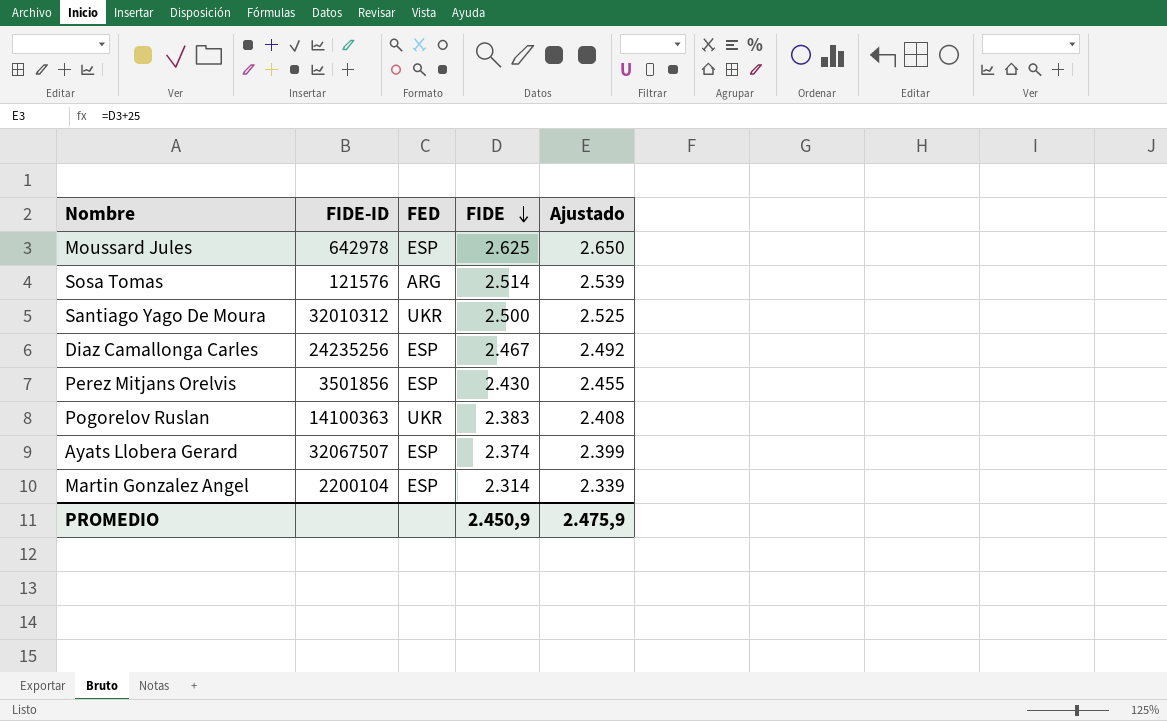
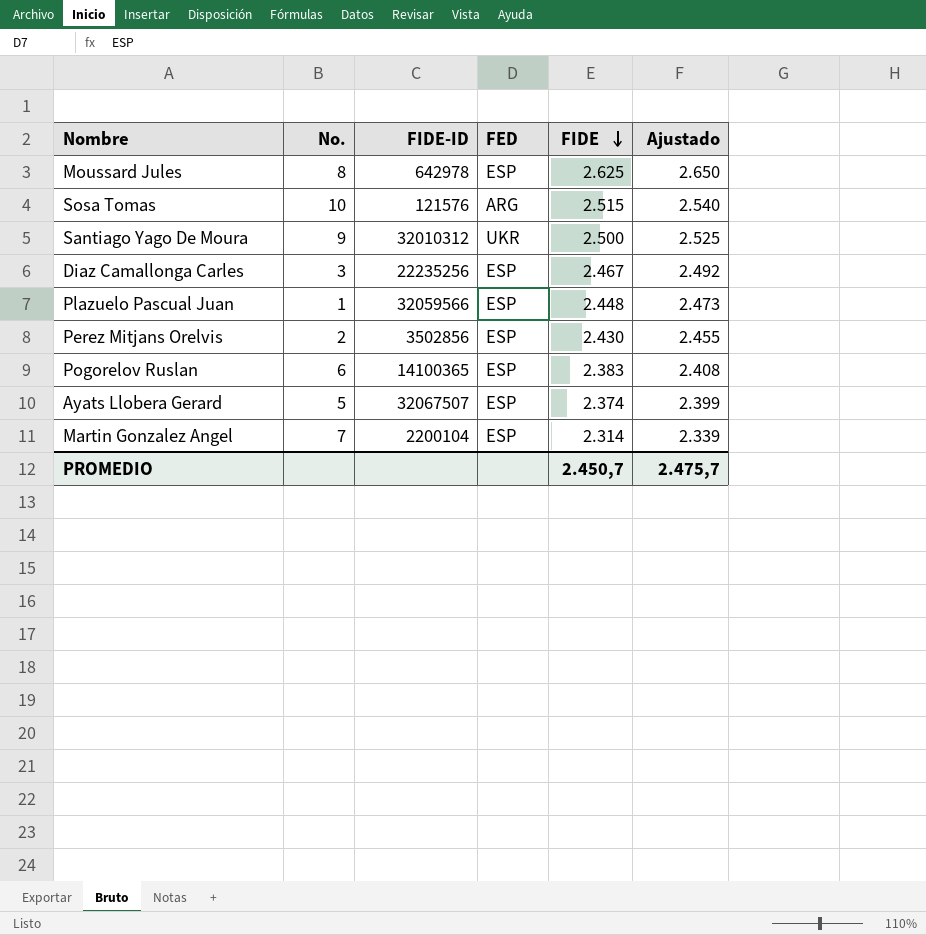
column No. | position: none -> 2
Sosa Tomas | FIDE: 2.514 -> 2.515
Sosa Tomas | Ajustado: 2.539 -> 2.540
Diaz Camallonga Carles | FIDE-ID: 24235256 -> 22235256
row Plazuelo Pascual Juan: none -> 1 | 32059566 | ESP | 2.448 | 2.473
Perez Mitjans Orelvis | FIDE-ID: 3501856 -> 3502856
Pogorelov Ruslan | FIDE-ID: 14100363 -> 14100365
Pogorelov Ruslan | FED: UKR -> ESP
PROMEDIO | FIDE: 2.450,9 -> 2.450,7
PROMEDIO | Ajustado: 2.475,9 -> 2.475,7

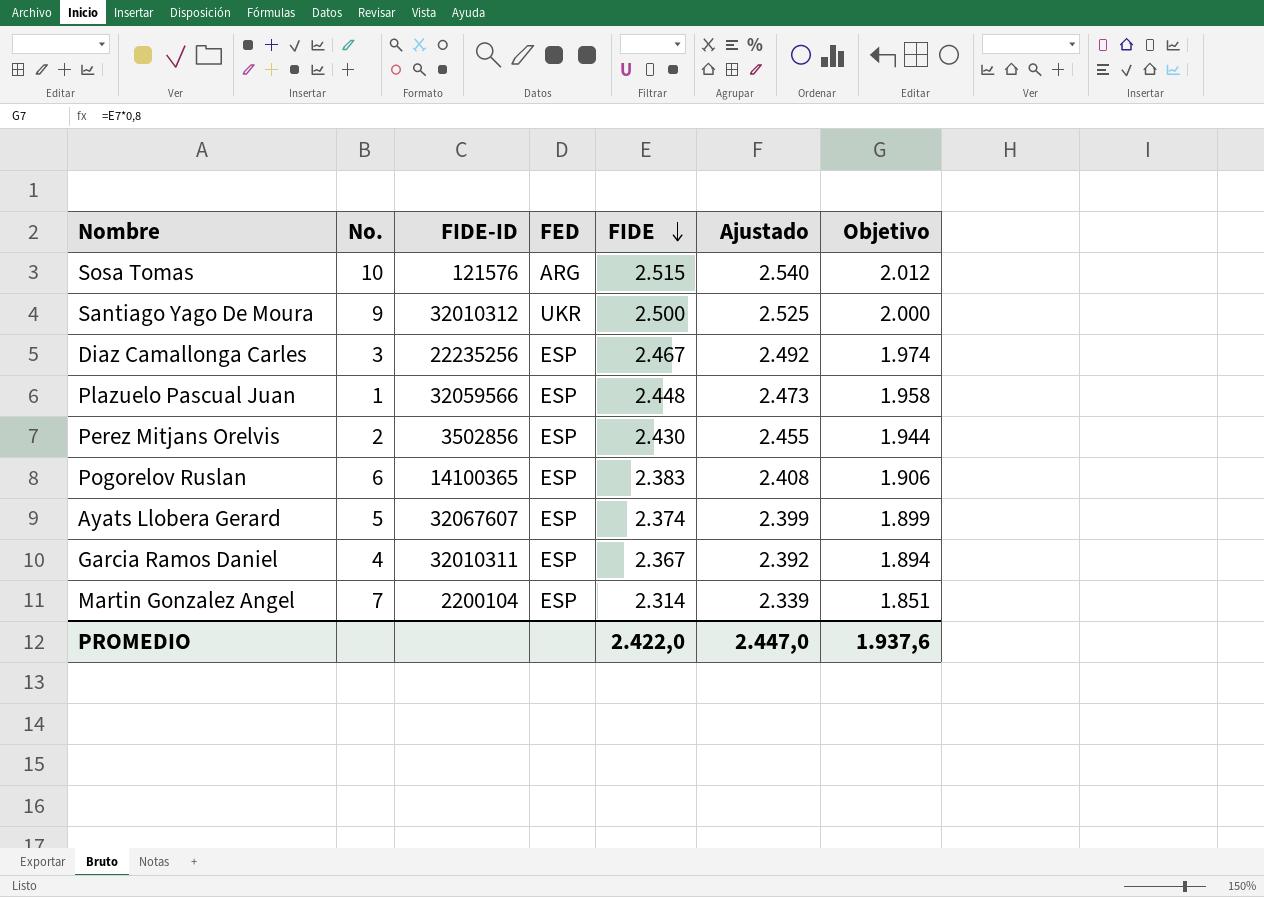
column Objetivo | formula: none -> [FIDE] * 0,8
row Moussard Jules: 8 | 642978 | ESP | 2.625 | 2.650 -> none
Ayats Llobera Gerard | FIDE-ID: 32067507 -> 32067607
row Garcia Ramos Daniel: none -> 4 | 32010311 | ESP | 2.367 | 2.392 | 1.894
PROMEDIO | FIDE: 2.450,7 -> 2.422,0
PROMEDIO | Ajustado: 2.475,7 -> 2.447,0

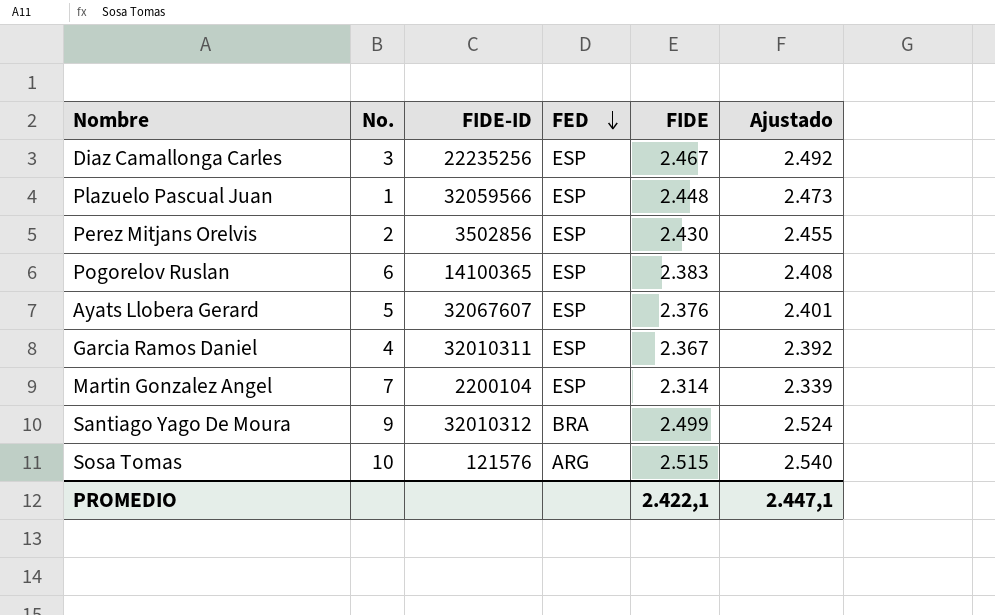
row order: FIDE descending -> FED descending
column Objetivo | formula: [FIDE] * 0,8 -> none
Ayats Llobera Gerard | FIDE: 2.374 -> 2.376
Ayats Llobera Gerard | Ajustado: 2.399 -> 2.401
Santiago Yago De Moura | FED: UKR -> BRA
Santiago Yago De Moura | FIDE: 2.500 -> 2.499
Santiago Yago De Moura | Ajustado: 2.525 -> 2.524
PROMEDIO | FIDE: 2.422,0 -> 2.422,1
PROMEDIO | Ajustado: 2.447,0 -> 2.447,1

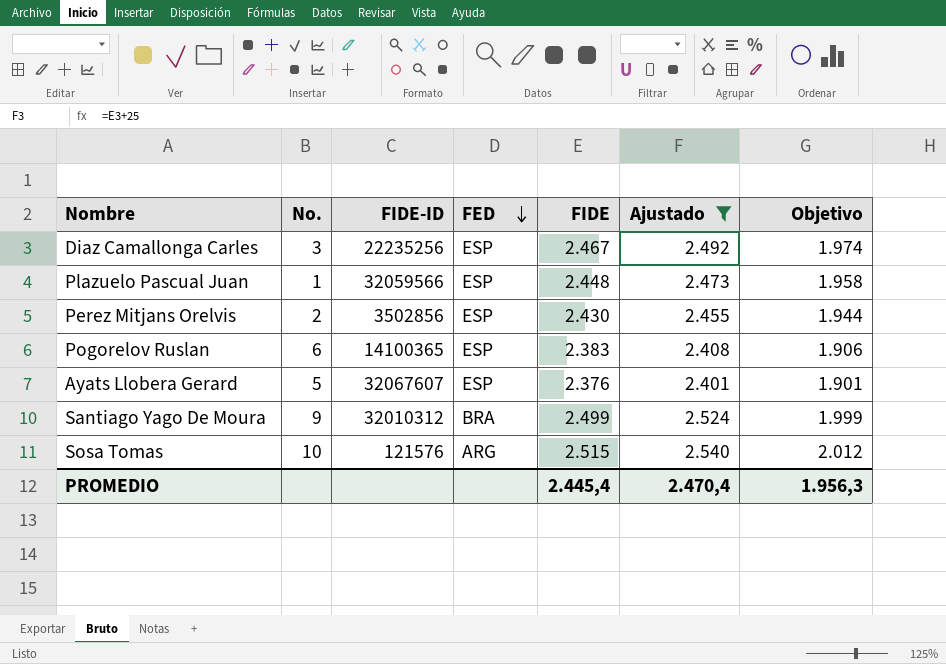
filter: none -> Ajustado >= 2.401
column Objetivo | formula: none -> [FIDE] * 0,8
PROMEDIO | FIDE: 2.422,1 -> 2.445,4
PROMEDIO | Ajustado: 2.447,1 -> 2.470,4

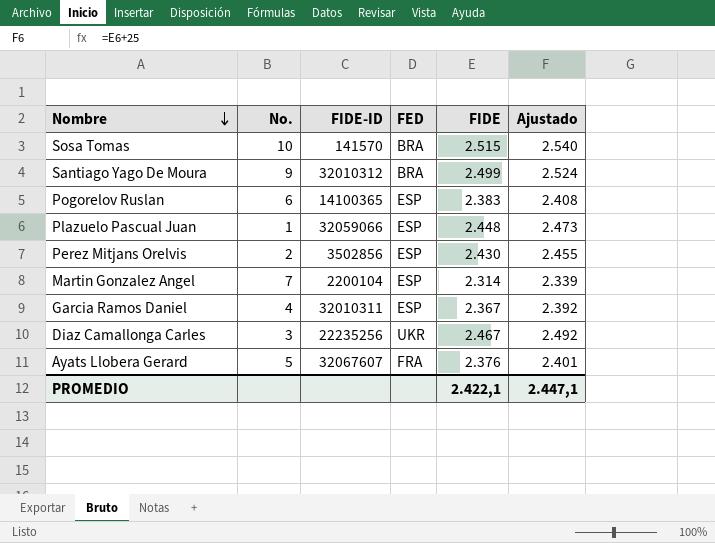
filter: Ajustado >= 2.401 -> none
row order: FED descending -> Nombre descending
column Objetivo | formula: [FIDE] * 0,8 -> none
Sosa Tomas | FIDE-ID: 121576 -> 141570
Sosa Tomas | FED: ARG -> BRA
Plazuelo Pascual Juan | FIDE-ID: 32059566 -> 32059066
Diaz Camallonga Carles | FED: ESP -> UKR
Ayats Llobera Gerard | FED: ESP -> FRA
PROMEDIO | FIDE: 2.445,4 -> 2.422,1
PROMEDIO | Ajustado: 2.470,4 -> 2.447,1

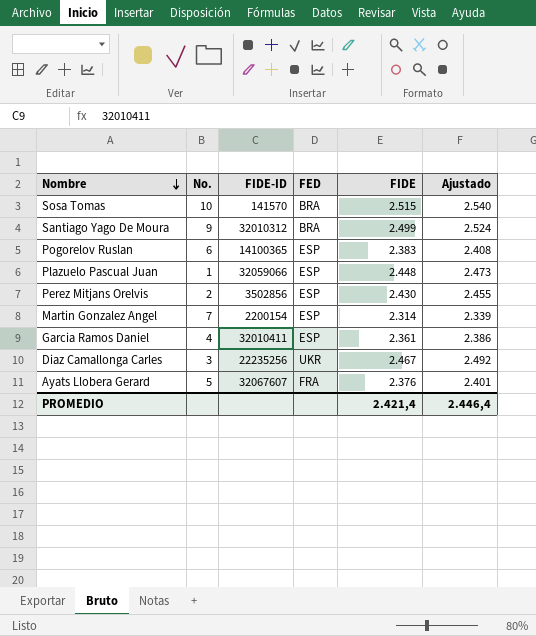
Martin Gonzalez Angel | FIDE-ID: 2200104 -> 2200154
Garcia Ramos Daniel | FIDE-ID: 32010311 -> 32010411
Garcia Ramos Daniel | FIDE: 2.367 -> 2.361
Garcia Ramos Daniel | Ajustado: 2.392 -> 2.386
PROMEDIO | FIDE: 2.422,1 -> 2.421,4
PROMEDIO | Ajustado: 2.447,1 -> 2.446,4

